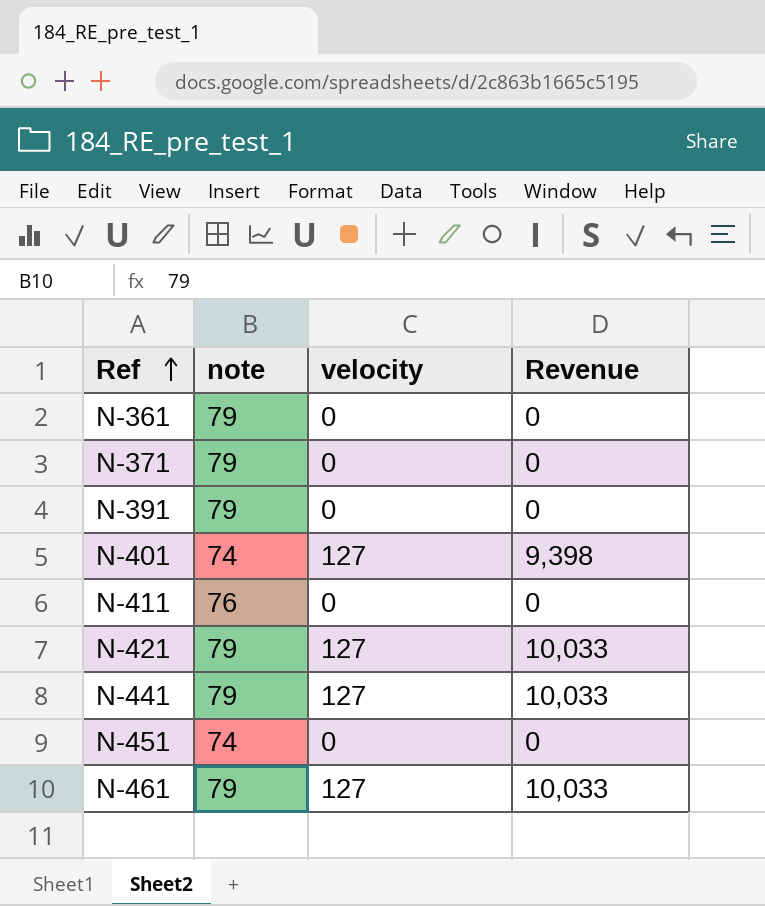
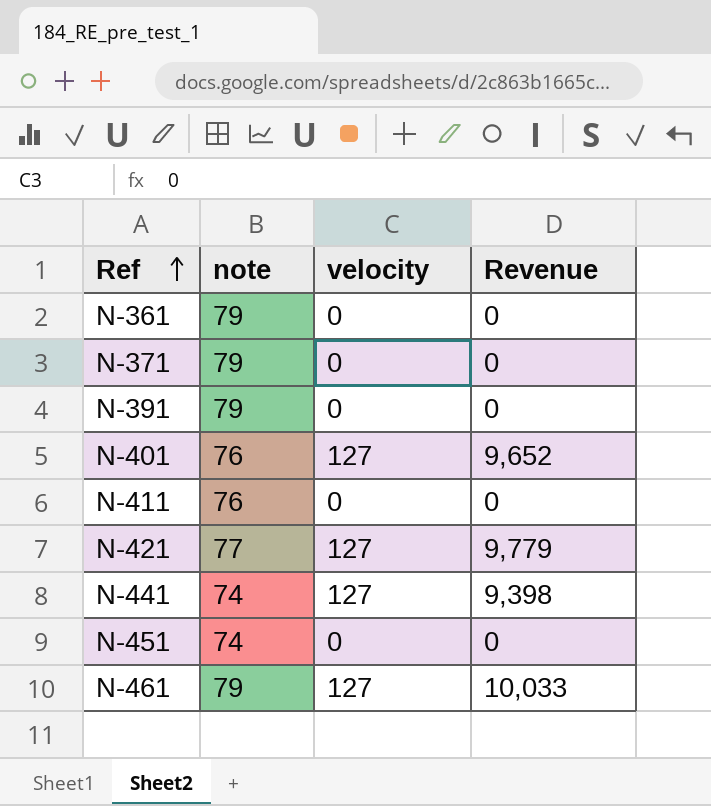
N-401 | note: 74 -> 76
N-401 | Revenue: 9,398 -> 9,652
N-421 | note: 79 -> 77
N-421 | Revenue: 10,033 -> 9,779
N-441 | note: 79 -> 74
N-441 | Revenue: 10,033 -> 9,398

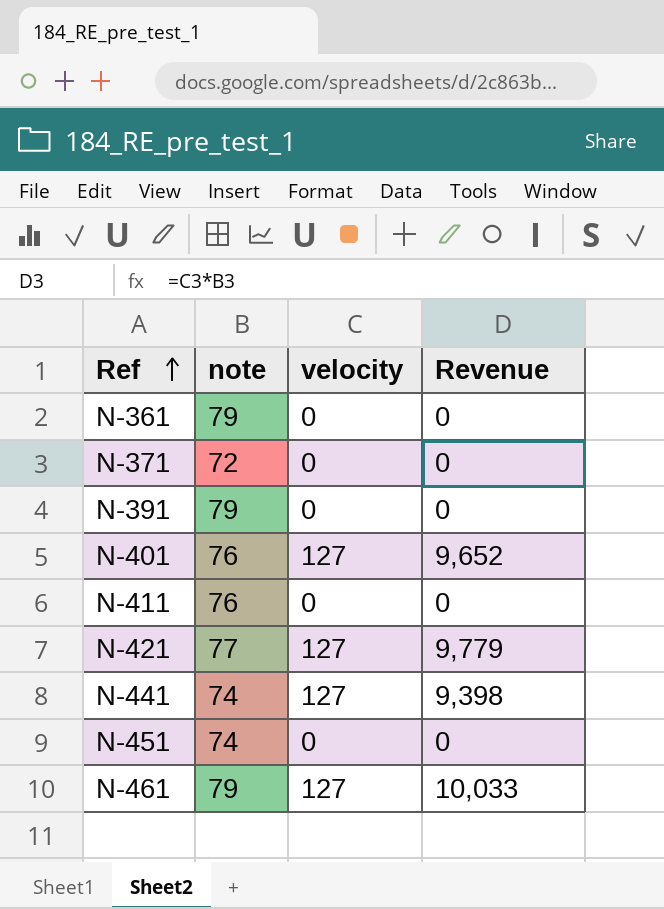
N-371 | note: 79 -> 72

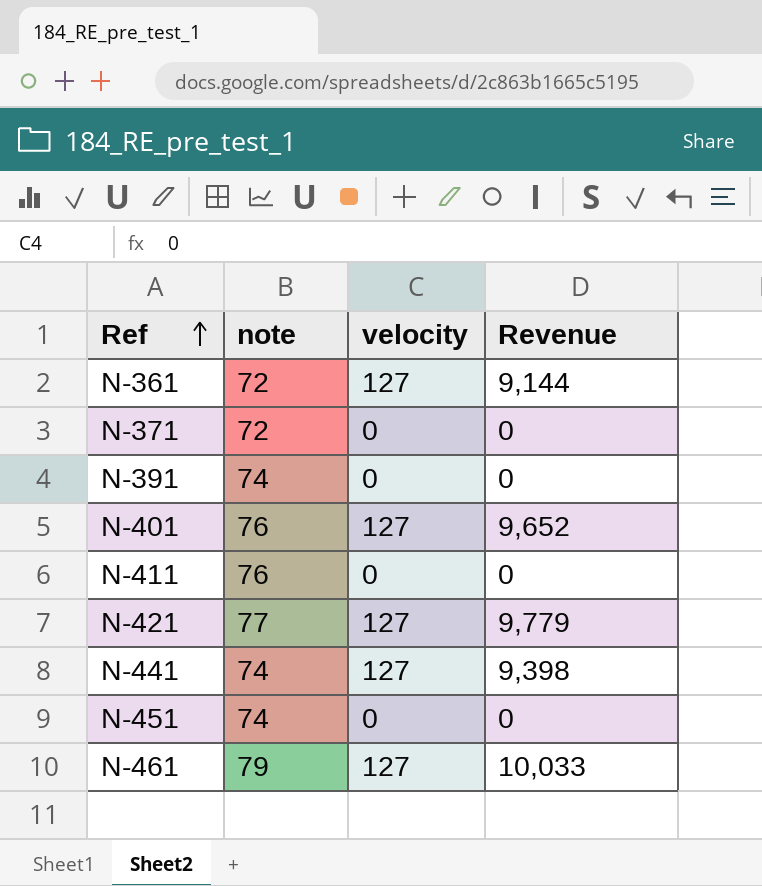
N-361 | note: 79 -> 72
N-361 | velocity: 0 -> 127
N-361 | Revenue: 0 -> 9,144
N-391 | note: 79 -> 74

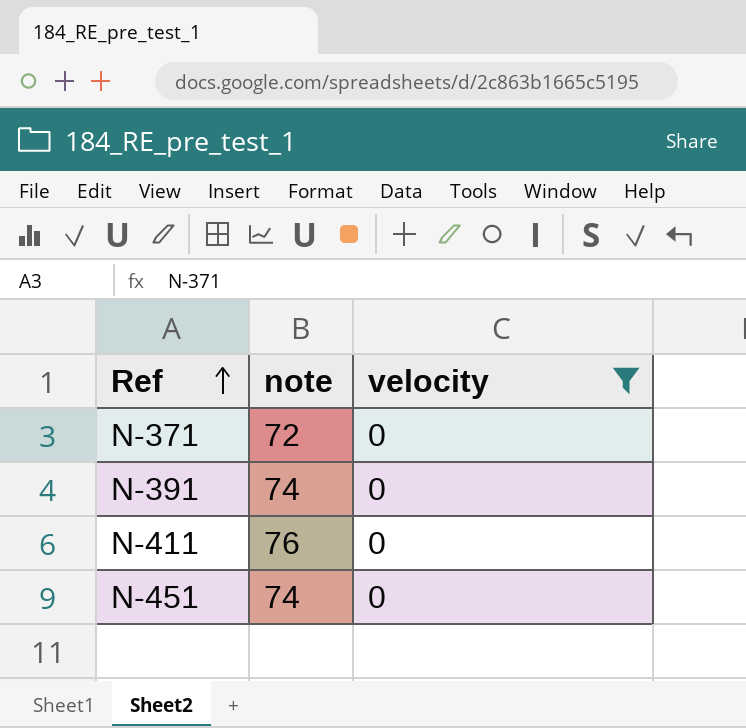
filter: none -> velocity = 0
column Revenue | formula: [note] * [velocity] -> none

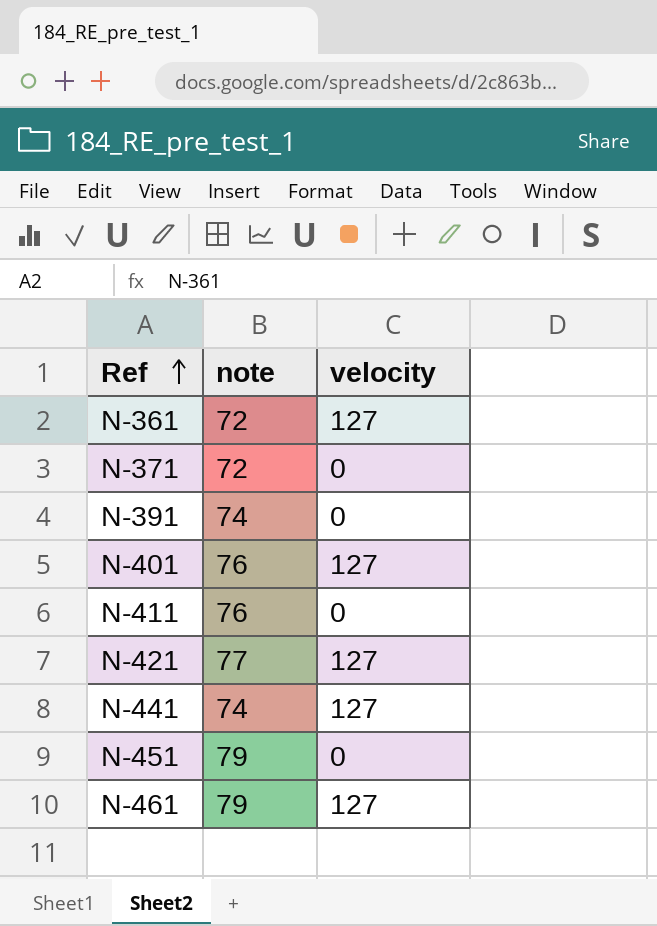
filter: velocity = 0 -> none
N-451 | note: 74 -> 79

